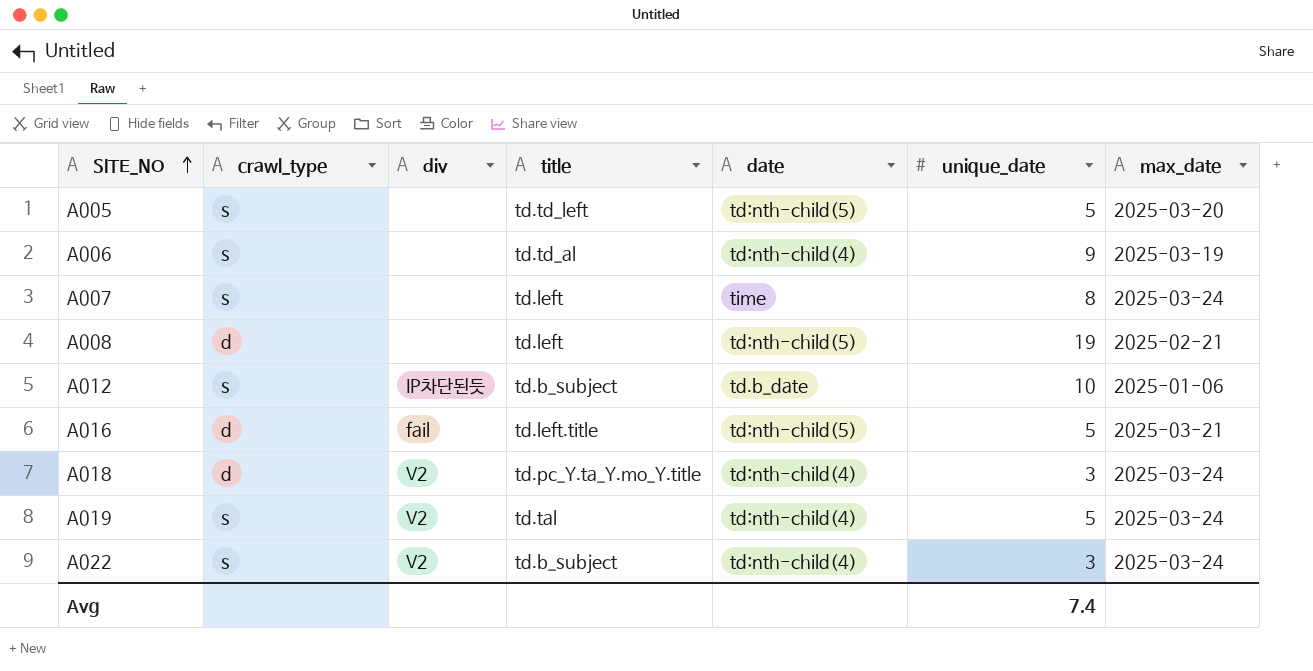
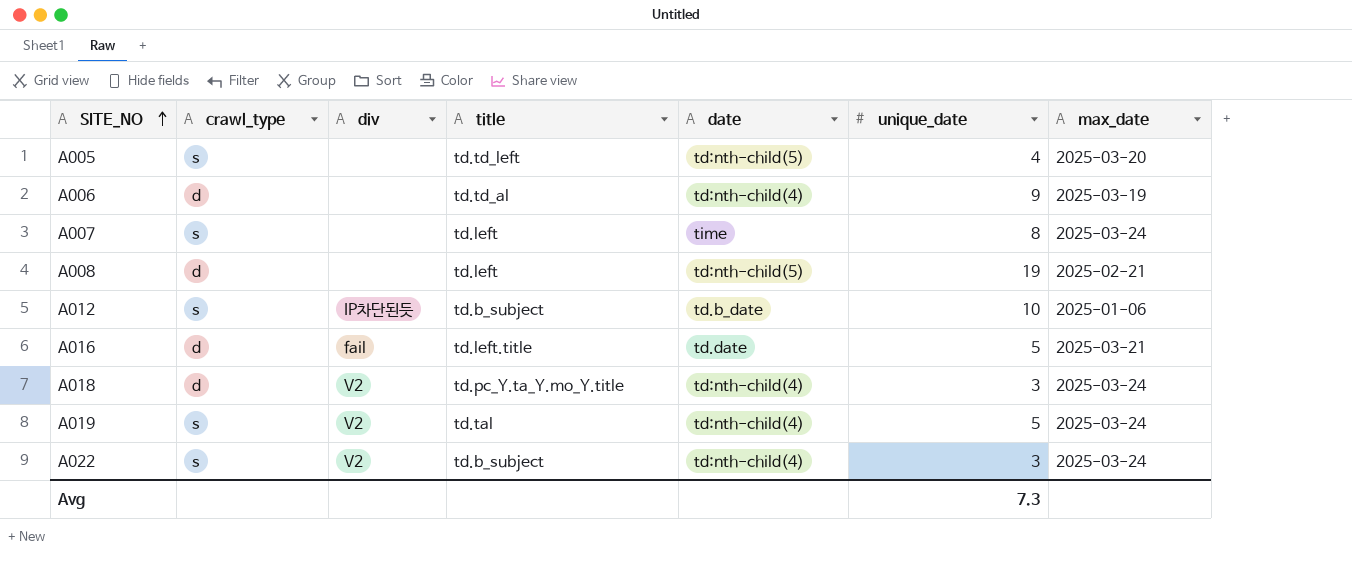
A005 | unique_date: 5 -> 4
A006 | crawl_type: s -> d
A016 | date: td:nth-child(5) -> td.date
Avg | unique_date: 7.4 -> 7.3

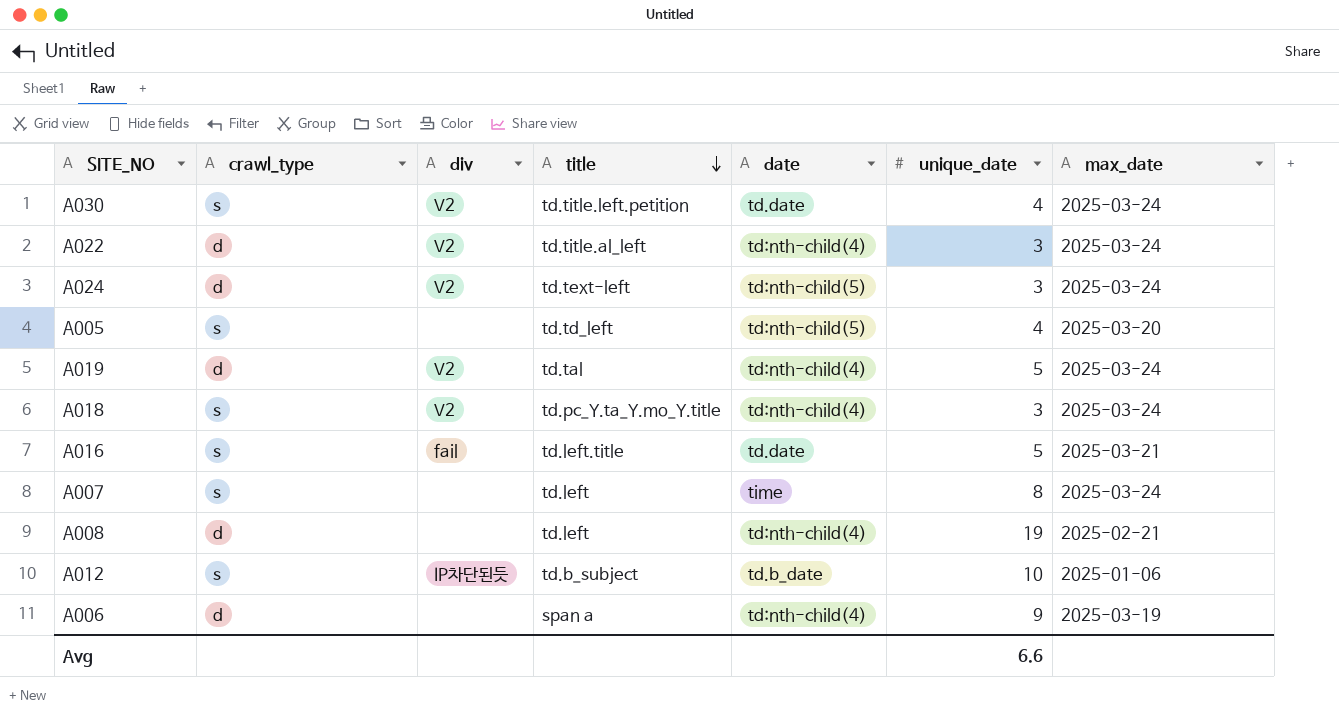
row order: SITE_NO ascending -> title descending
row A030: none -> s | V2 | td.title.left.petition | td.date | 4 | 2025-03-24
A022 | crawl_type: s -> d
A022 | title: td.b_subject -> td.title.al_left
row A024: none -> d | V2 | td.text-left | td:nth-child(5) | 3 | 2025-03-24
A019 | crawl_type: s -> d
A018 | crawl_type: d -> s
A016 | crawl_type: d -> s
A008 | date: td:nth-child(5) -> td:nth-child(4)
A006 | title: td.td_al -> span a
Avg | unique_date: 7.3 -> 6.6

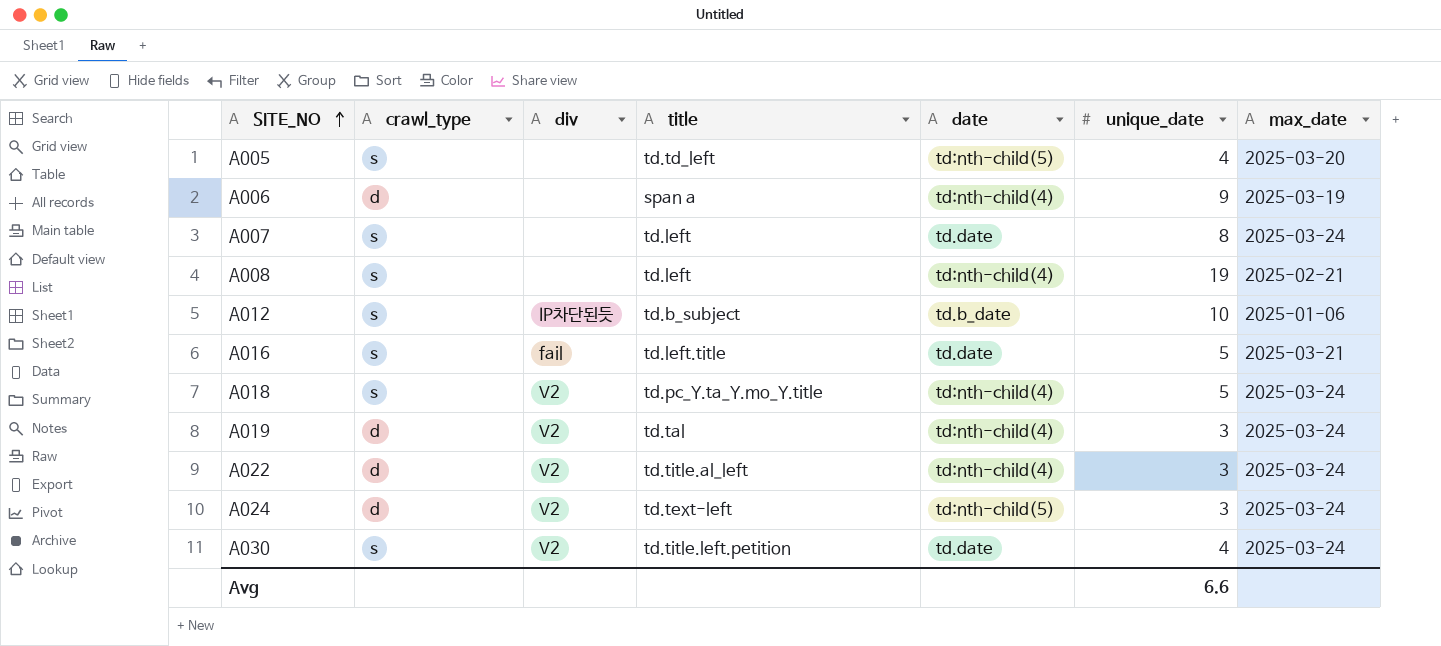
row order: title descending -> SITE_NO ascending
A007 | date: time -> td.date
A008 | crawl_type: d -> s
A018 | unique_date: 3 -> 5
A019 | unique_date: 5 -> 3

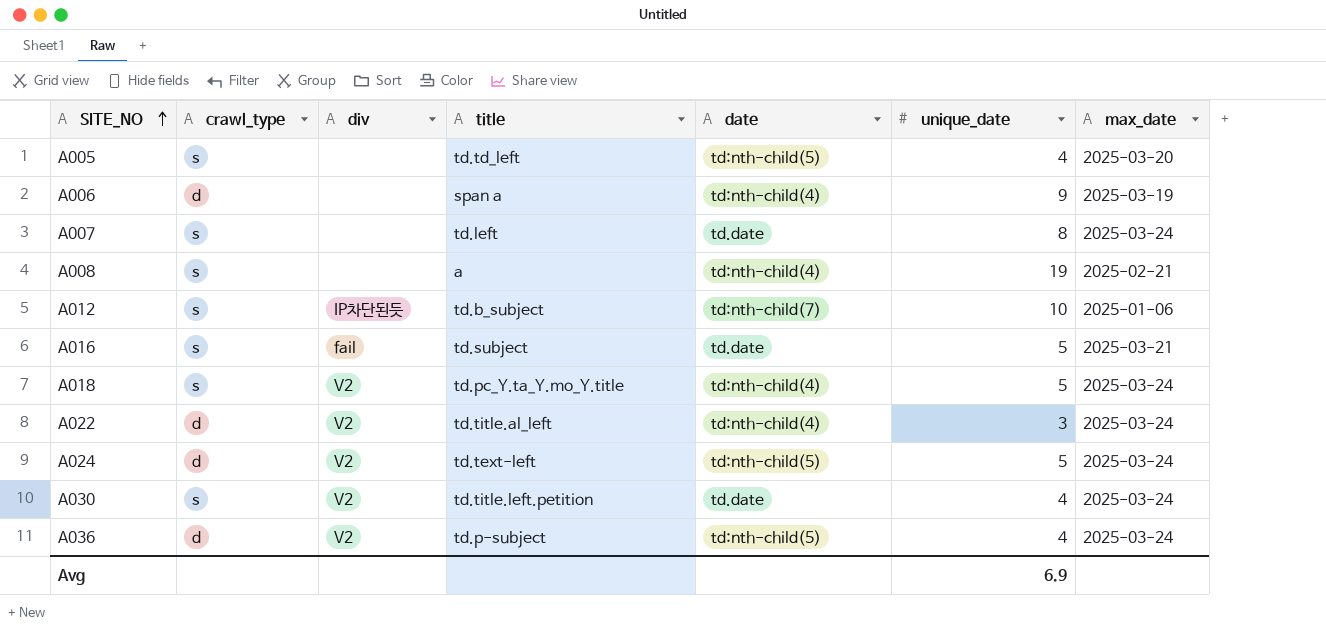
row A019: d | V2 | td.tal | td:nth-child(4) | 3 | 2025-03-24 -> none
A008 | title: td.left -> a
A012 | date: td.b_date -> td:nth-child(7)
A016 | title: td.left.title -> td.subject
A024 | unique_date: 3 -> 5
row A036: none -> d | V2 | td.p-subject | td:nth-child(5) | 4 | 2025-03-24
Avg | unique_date: 6.6 -> 6.9

